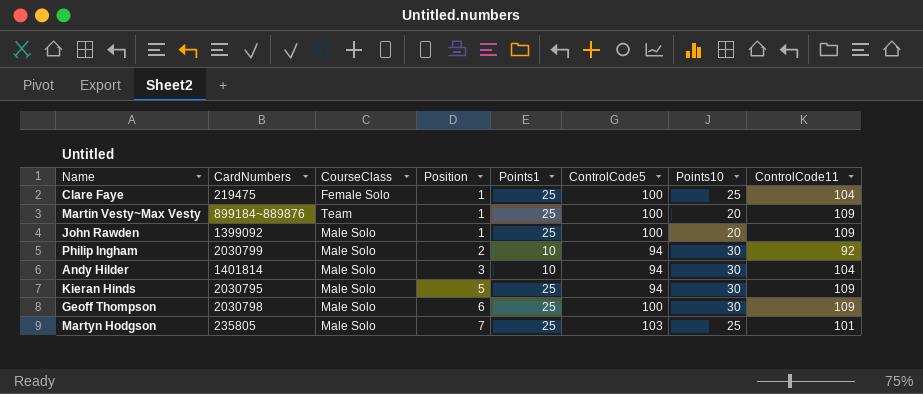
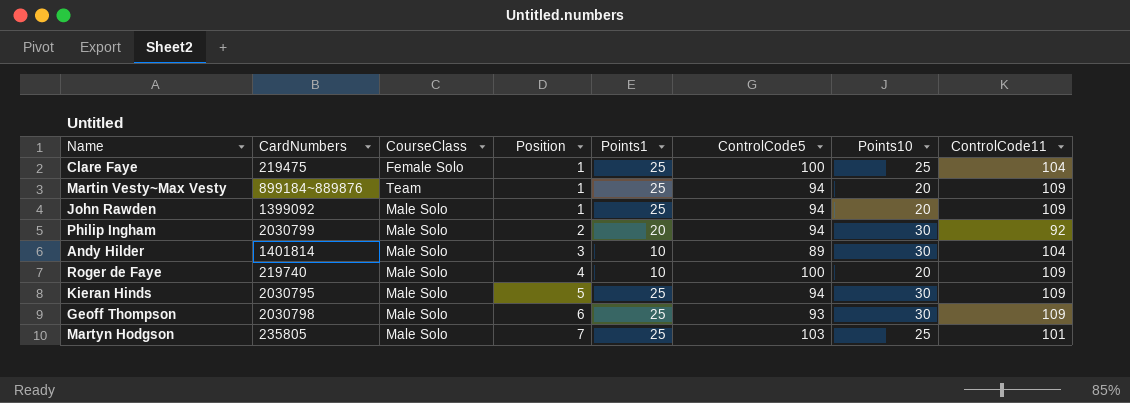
Martin Vesty~Max Vesty | ControlCode5: 100 -> 94
John Rawden | ControlCode5: 100 -> 94
Philip Ingham | Points1: 10 -> 20
Andy Hilder | ControlCode5: 94 -> 89
row Roger de Faye: none -> 219740 | Male Solo | 4 | 10 | 100 | 20 | 109
Geoff Thompson | ControlCode5: 100 -> 93

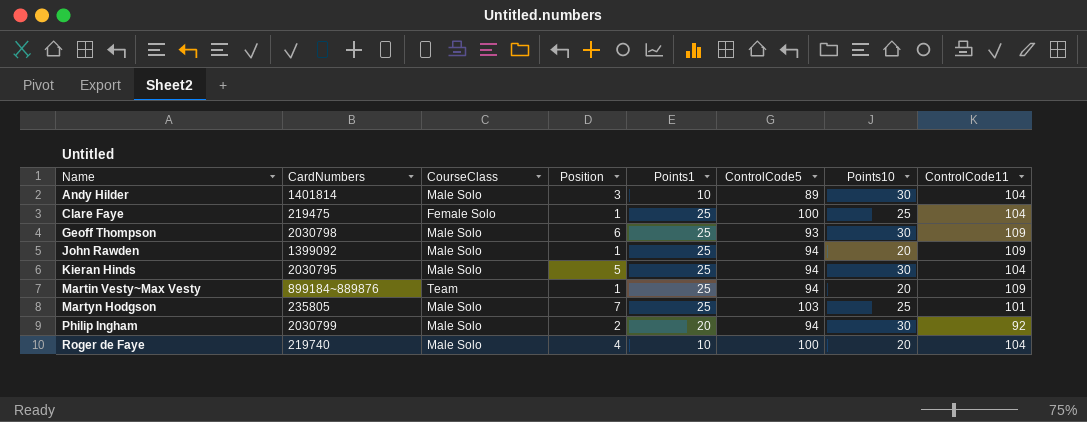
row order: Position ascending -> Name ascending
Kieran Hinds | ControlCode11: 109 -> 104
Roger de Faye | ControlCode11: 109 -> 104

